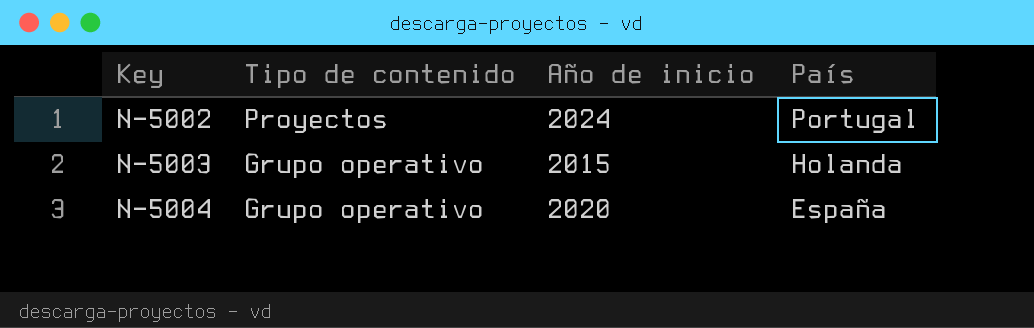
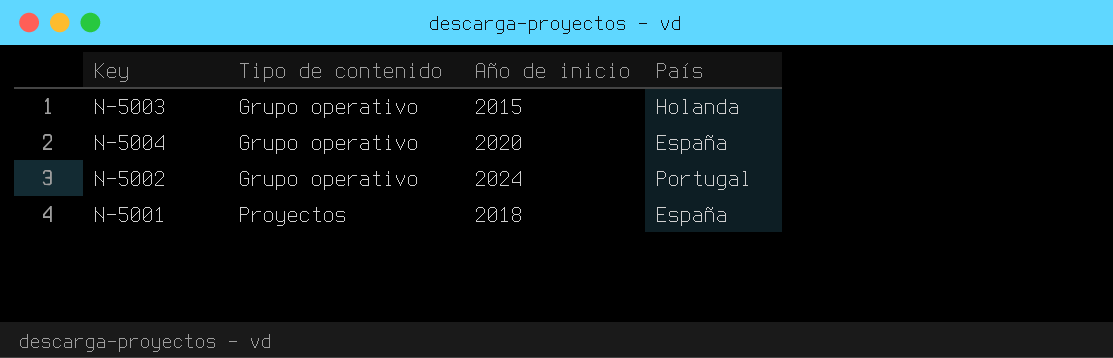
row order: Key ascending -> Tipo de contenido ascending
N-5002 | Tipo de contenido: Proyectos -> Grupo operativo
row N-5001: none -> Proyectos | 2018 | España

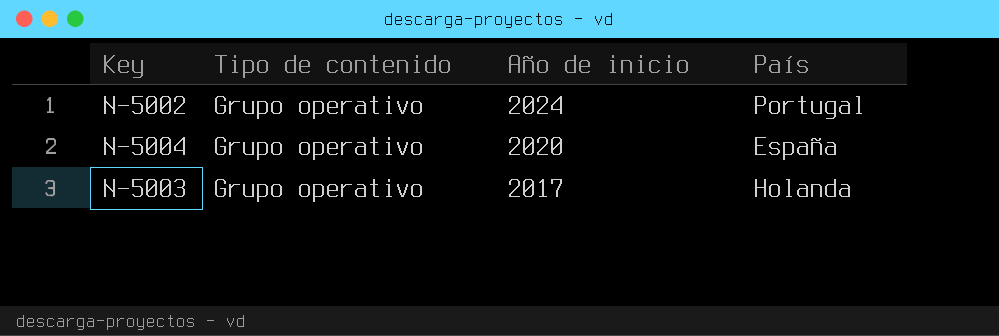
row order: Tipo de contenido ascending -> Año de inicio descending
row N-5001: Proyectos | 2018 | España -> none
N-5003 | Año de inicio: 2015 -> 2017

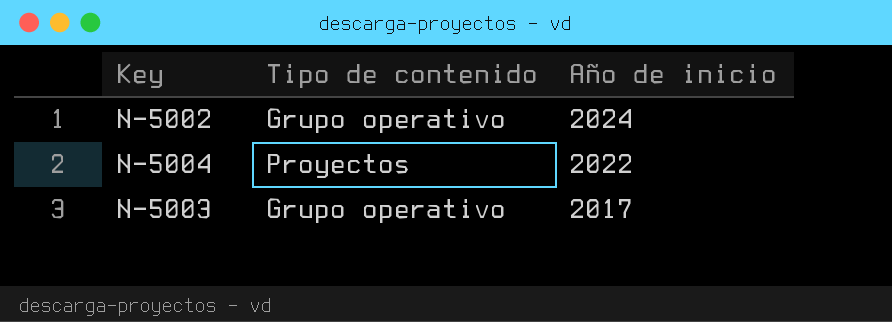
column País | position: 4 -> none
N-5004 | Tipo de contenido: Grupo operativo -> Proyectos
N-5004 | Año de inicio: 2020 -> 2022

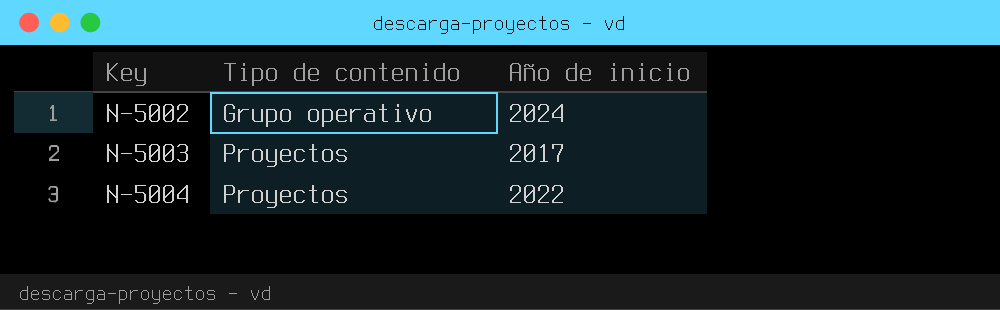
row order: Año de inicio descending -> Key ascending
N-5003 | Tipo de contenido: Grupo operativo -> Proyectos

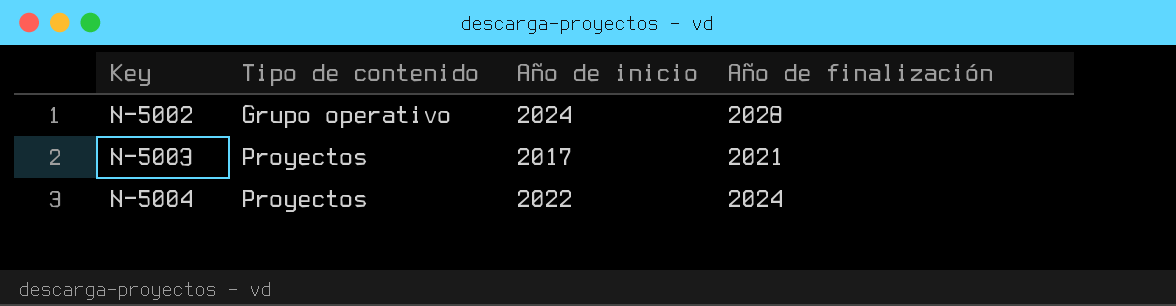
column Año de finalización | position: none -> 4

